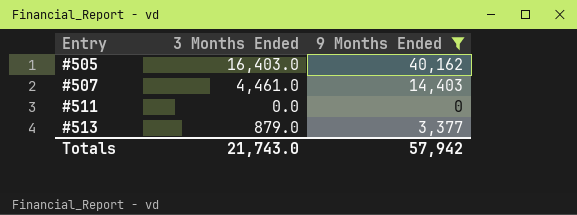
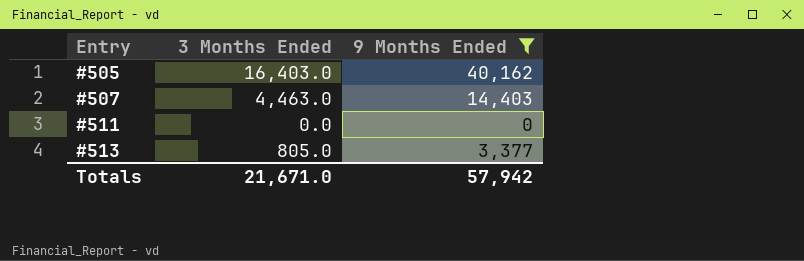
#507 | 3 Months Ended: 4,461.0 -> 4,463.0
#513 | 3 Months Ended: 879.0 -> 805.0
Totals | 3 Months Ended: 21,743.0 -> 21,671.0

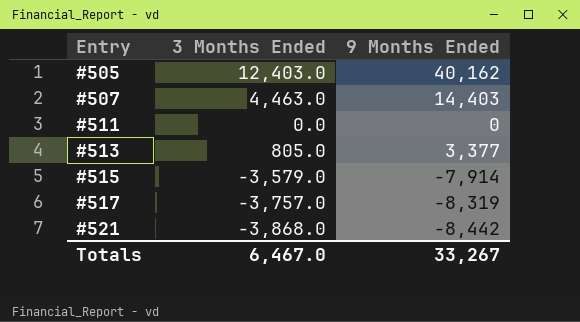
filter: 9 Months Ended >= 0 -> none
#505 | 3 Months Ended: 16,403.0 -> 12,403.0
Totals | 3 Months Ended: 21,671.0 -> 6,467.0
Totals | 9 Months Ended: 57,942 -> 33,267

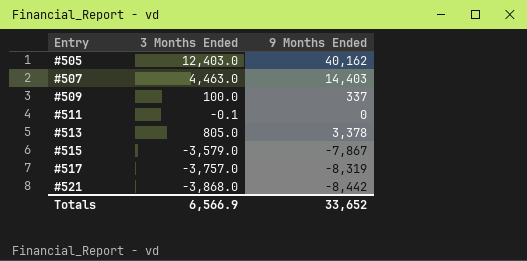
row #509: none -> 100.0 | 337
#511 | 3 Months Ended: 0.0 -> -0.1
#513 | 9 Months Ended: 3,377 -> 3,378
#515 | 9 Months Ended: -7,914 -> -7,867
Totals | 3 Months Ended: 6,467.0 -> 6,566.9
Totals | 9 Months Ended: 33,267 -> 33,652

